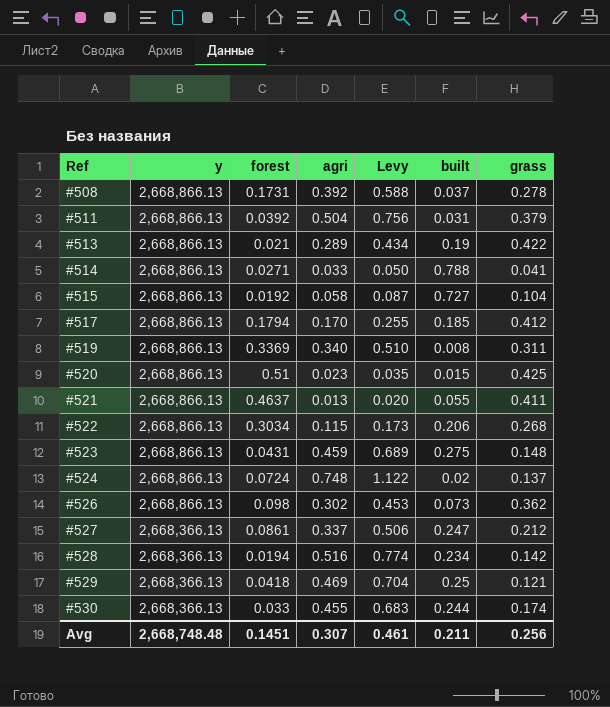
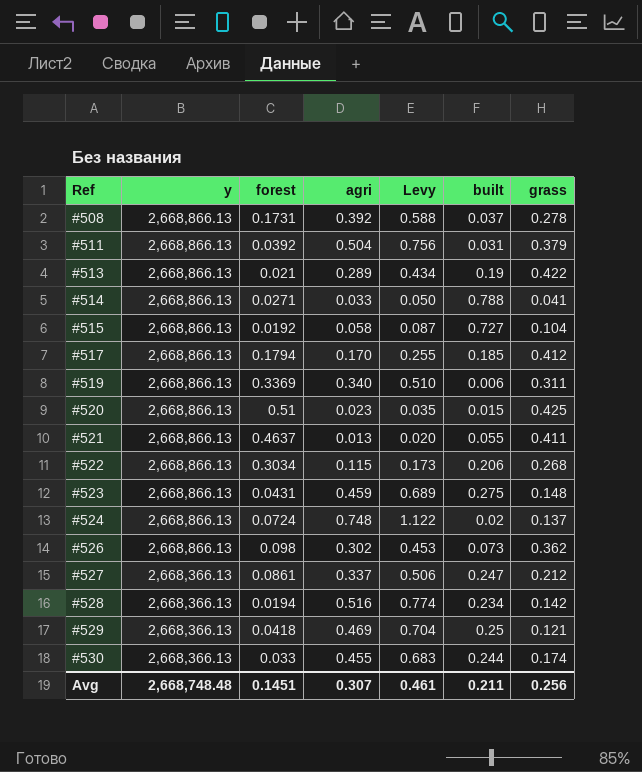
#519 | built: 0.008 -> 0.006

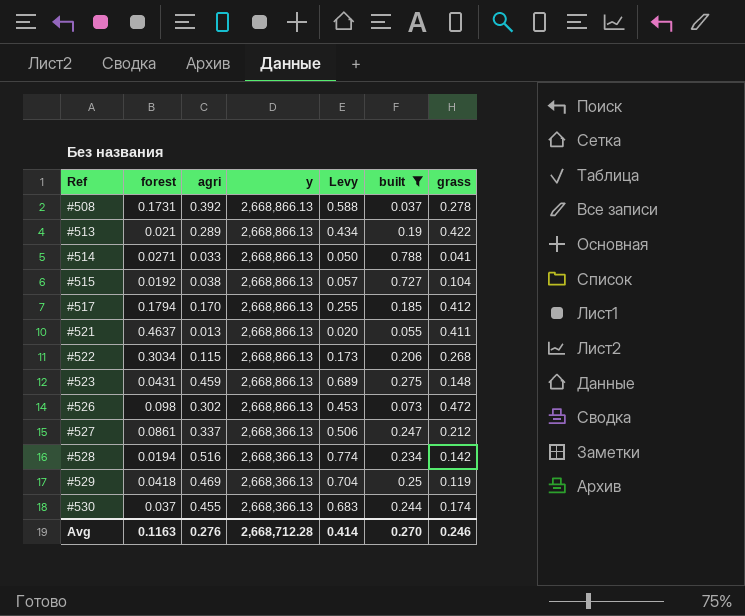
filter: none -> built >= 0.037
column y | position: 2 -> 4
#515 | agri: 0.058 -> 0.038
#515 | Levy: 0.087 -> 0.057
#526 | grass: 0.362 -> 0.472
#529 | grass: 0.121 -> 0.119
#530 | forest: 0.033 -> 0.037
Avg | forest: 0.1451 -> 0.1163
Avg | agri: 0.307 -> 0.276
Avg | y: 2,668,748.48 -> 2,668,712.28
Avg | Levy: 0.461 -> 0.414
Avg | built: 0.211 -> 0.270
Avg | grass: 0.256 -> 0.246

